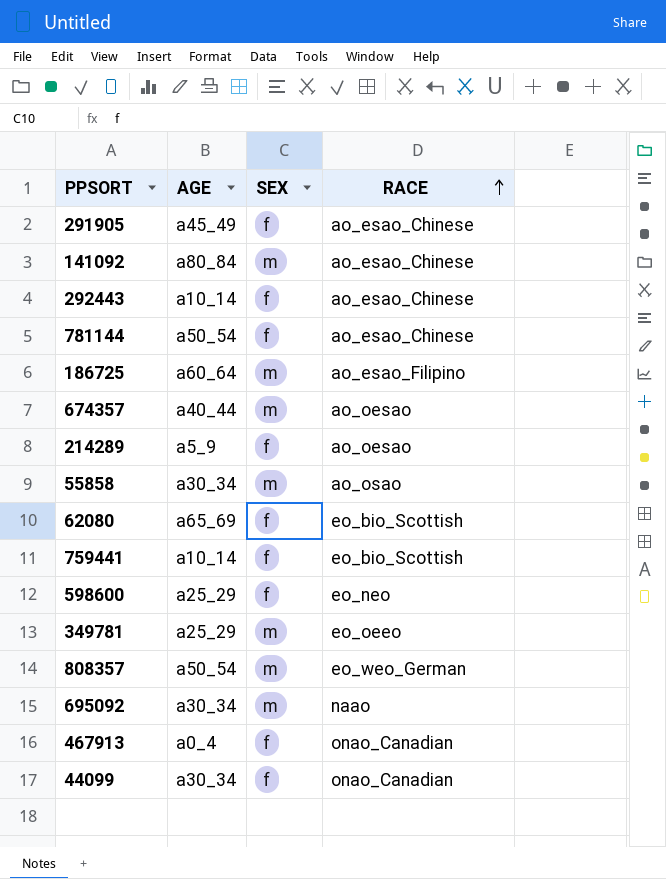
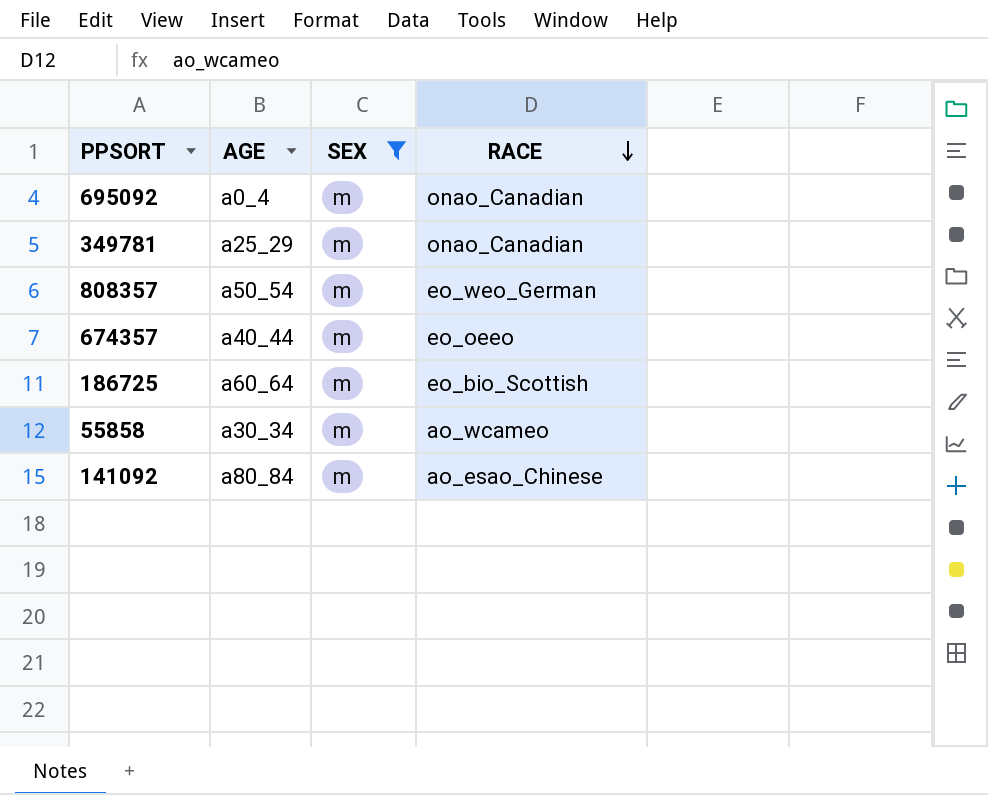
filter: none -> SEX = m
row order: RACE ascending -> RACE descending
695092 | AGE: a30_34 -> a0_4
695092 | RACE: naao -> onao_Canadian
349781 | RACE: eo_oeeo -> onao_Canadian
674357 | RACE: ao_oesao -> eo_oeeo
186725 | RACE: ao_esao_Filipino -> eo_bio_Scottish
55858 | RACE: ao_osao -> ao_wcameo

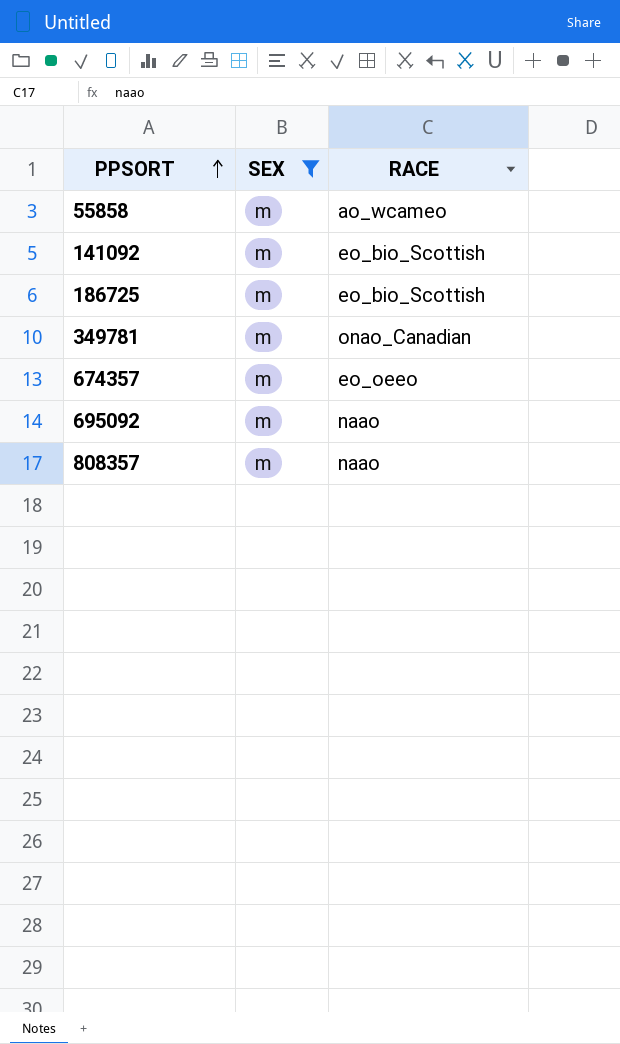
row order: RACE descending -> PPSORT ascending
column AGE | position: 2 -> none
141092 | RACE: ao_esao_Chinese -> eo_bio_Scottish
695092 | RACE: onao_Canadian -> naao
808357 | RACE: eo_weo_German -> naao

